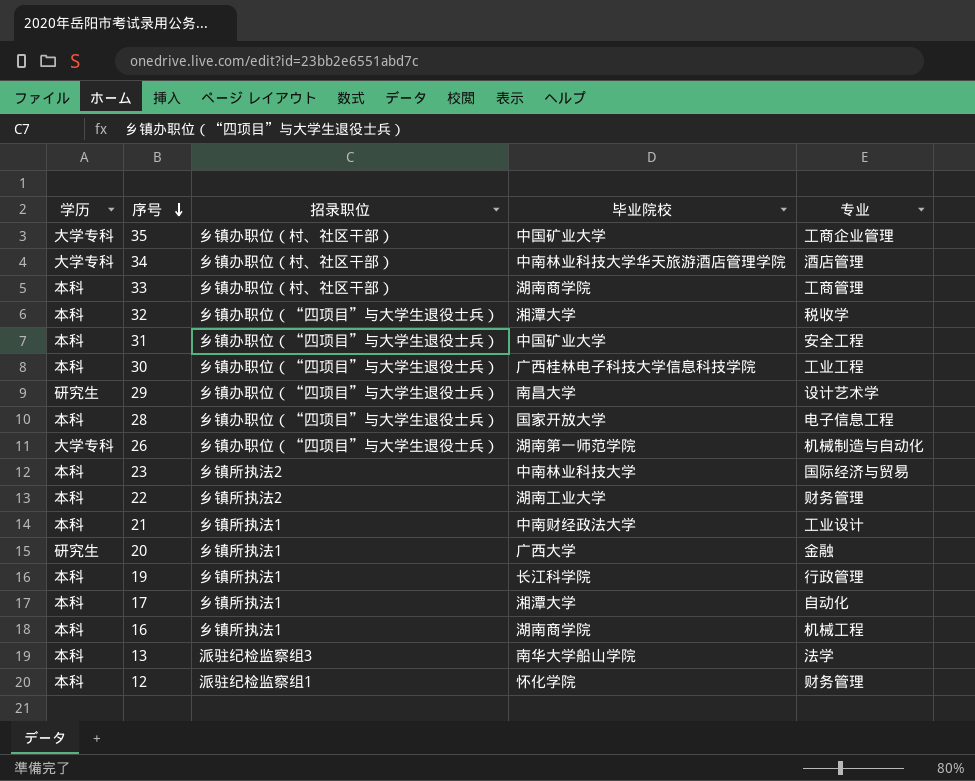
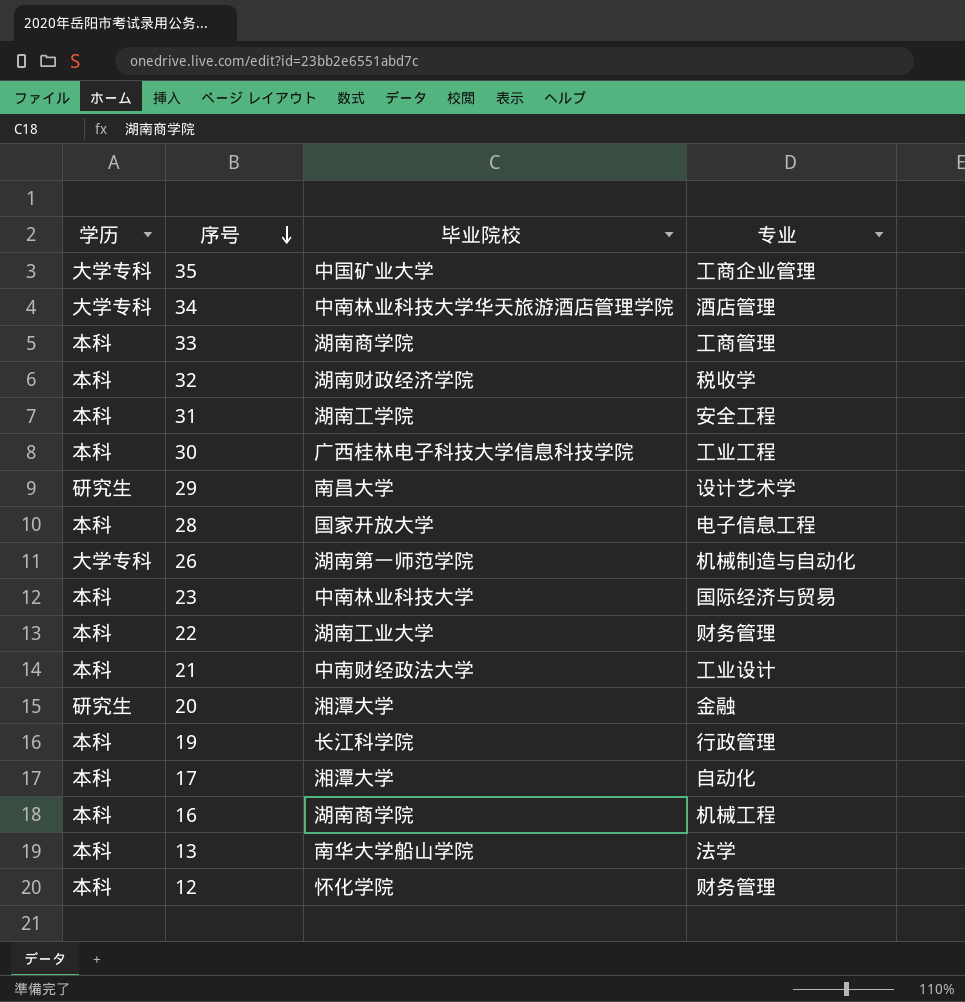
column 招录职位 | position: 3 -> none
32 | 毕业院校: 湘潭大学 -> 湖南财政经济学院
31 | 毕业院校: 中国矿业大学 -> 湖南工学院
20 | 毕业院校: 广西大学 -> 湘潭大学

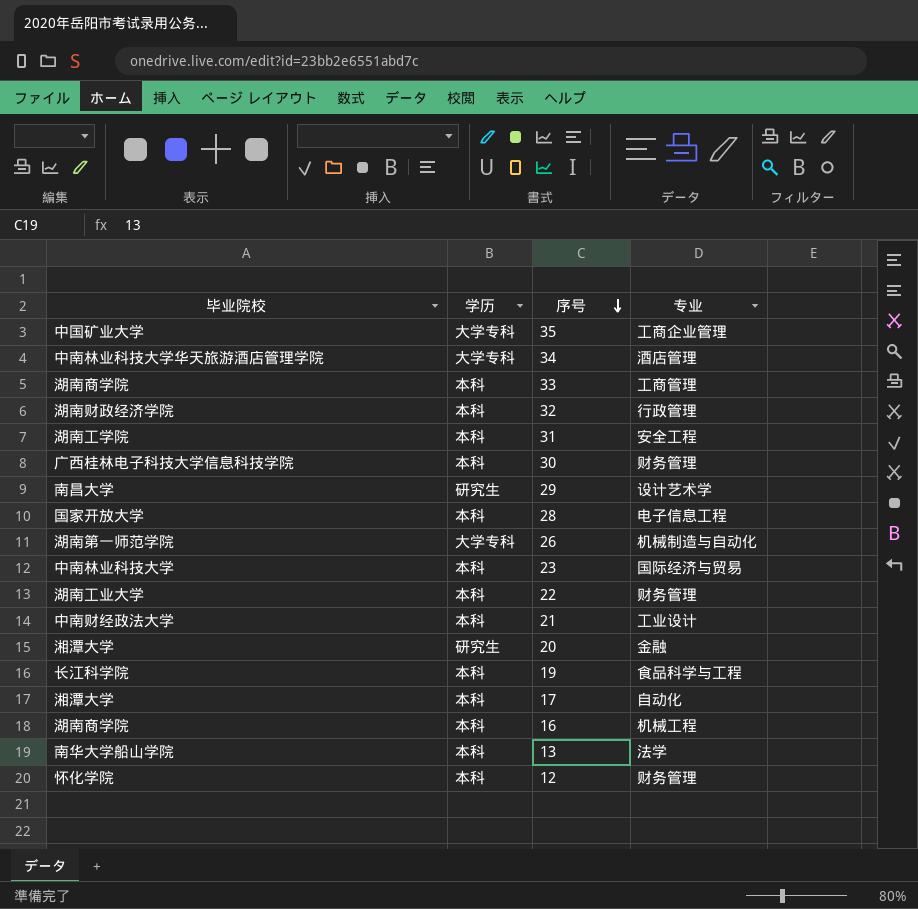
column 毕业院校 | position: 3 -> 1
32 | 专业: 税收学 -> 行政管理
30 | 专业: 工业工程 -> 财务管理
19 | 专业: 行政管理 -> 食品科学与工程

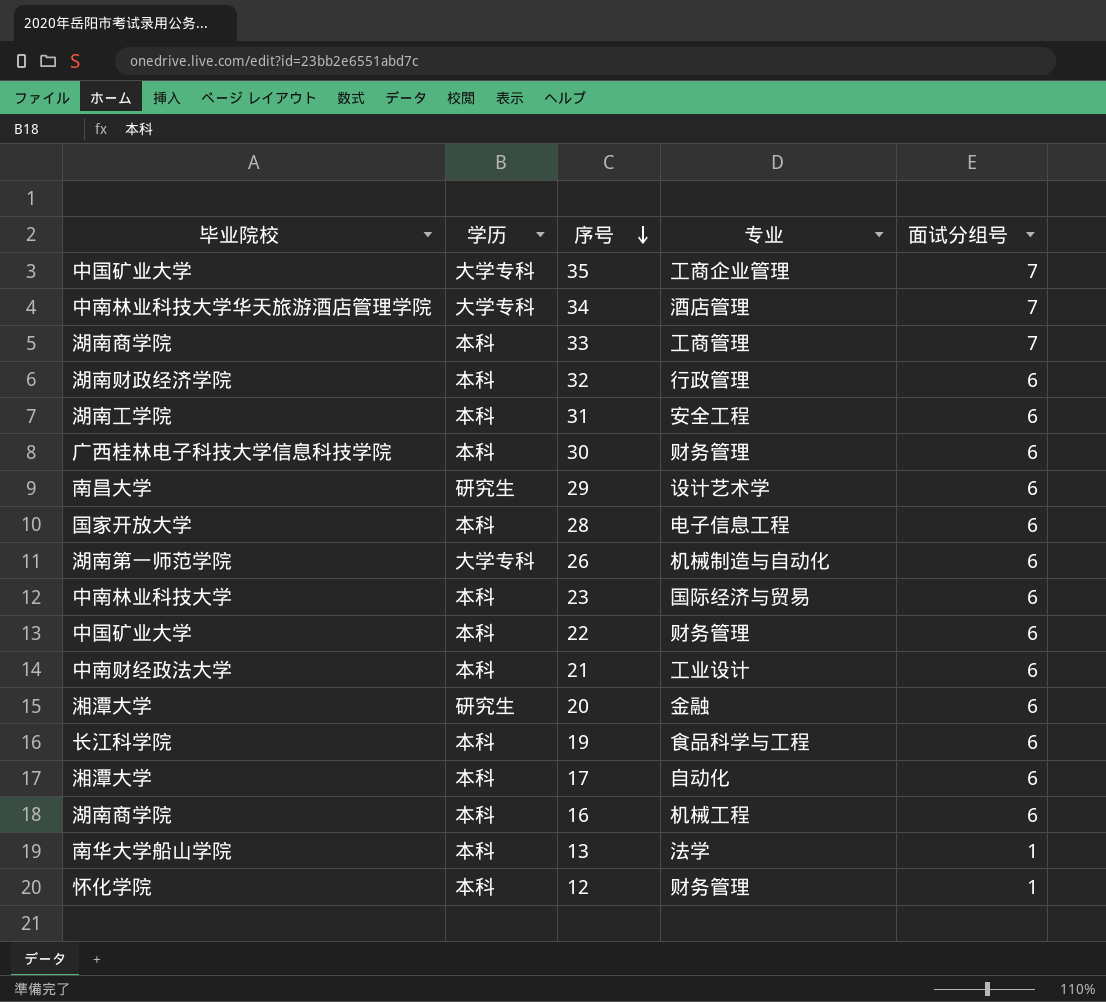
column 面试分组号 | position: none -> 5
22 | 毕业院校: 湖南工业大学 -> 中国矿业大学

